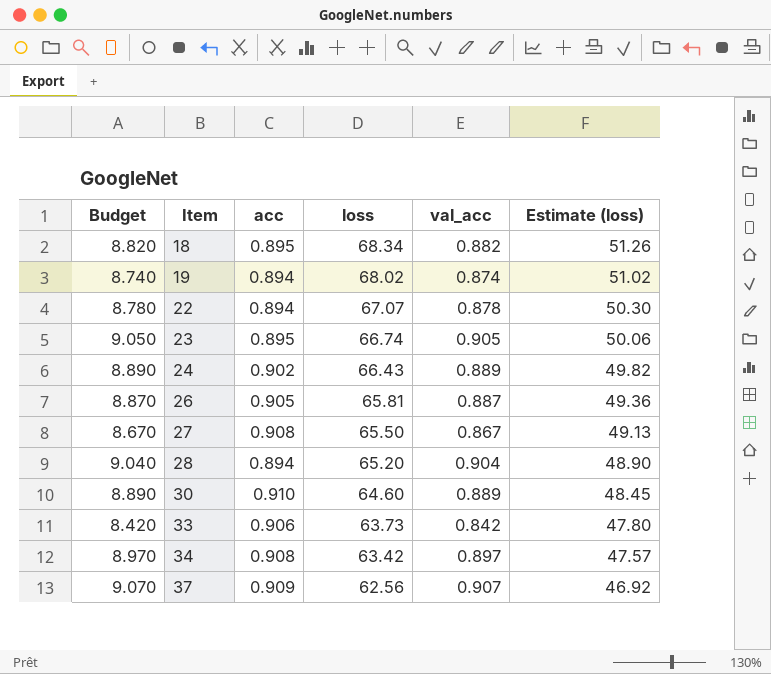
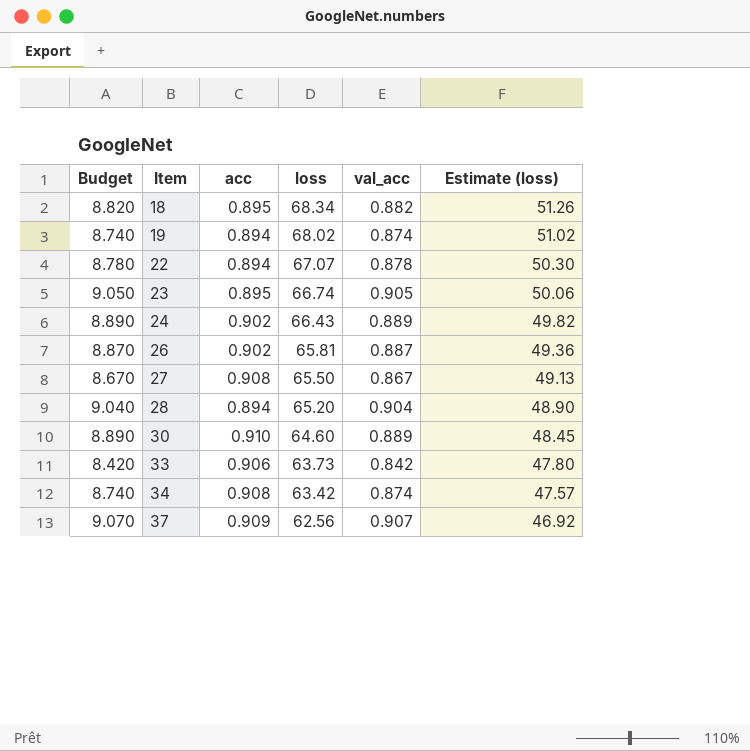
26 | acc: 0.905 -> 0.902
34 | Budget: 8.970 -> 8.740
34 | val_acc: 0.897 -> 0.874

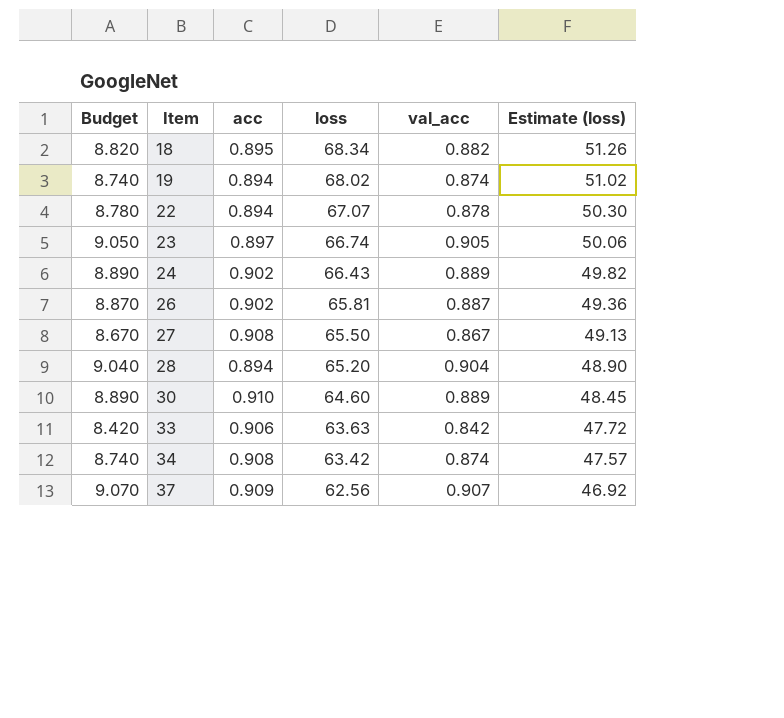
23 | acc: 0.895 -> 0.897
33 | loss: 63.73 -> 63.63
33 | Estimate (loss): 47.80 -> 47.72

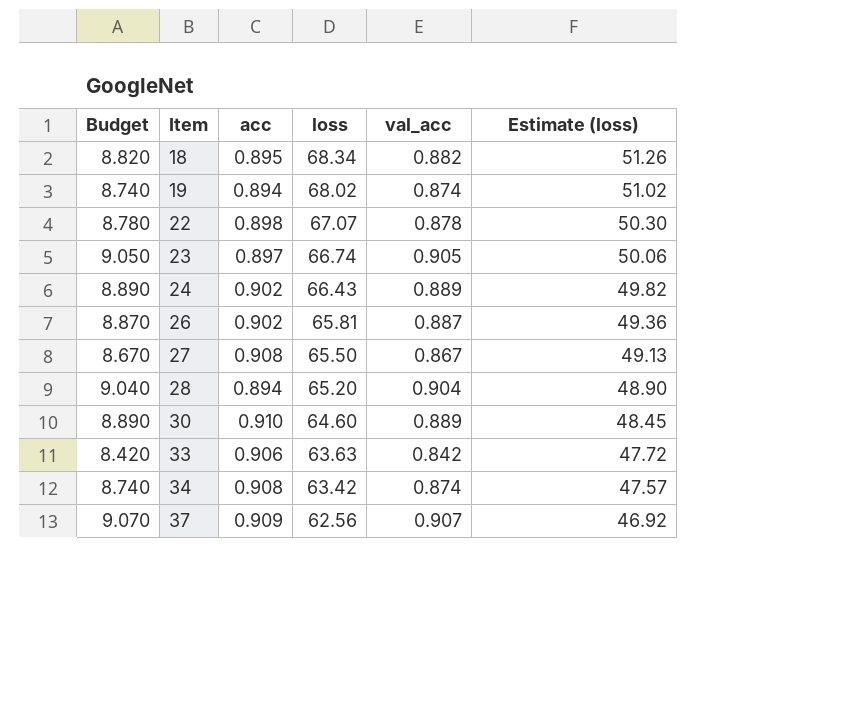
22 | acc: 0.894 -> 0.898

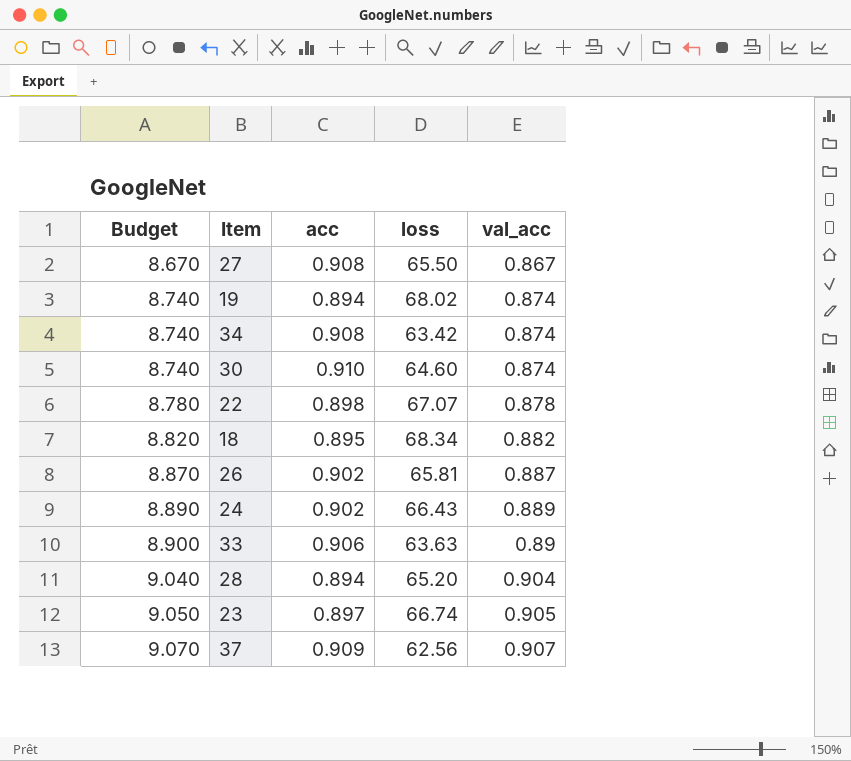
row order: Item ascending -> Budget ascending
column Estimate (loss) | formula: [loss] * 0.75 -> none
30 | Budget: 8.890 -> 8.740
30 | val_acc: 0.889 -> 0.874
33 | Budget: 8.420 -> 8.900
33 | val_acc: 0.842 -> 0.89

